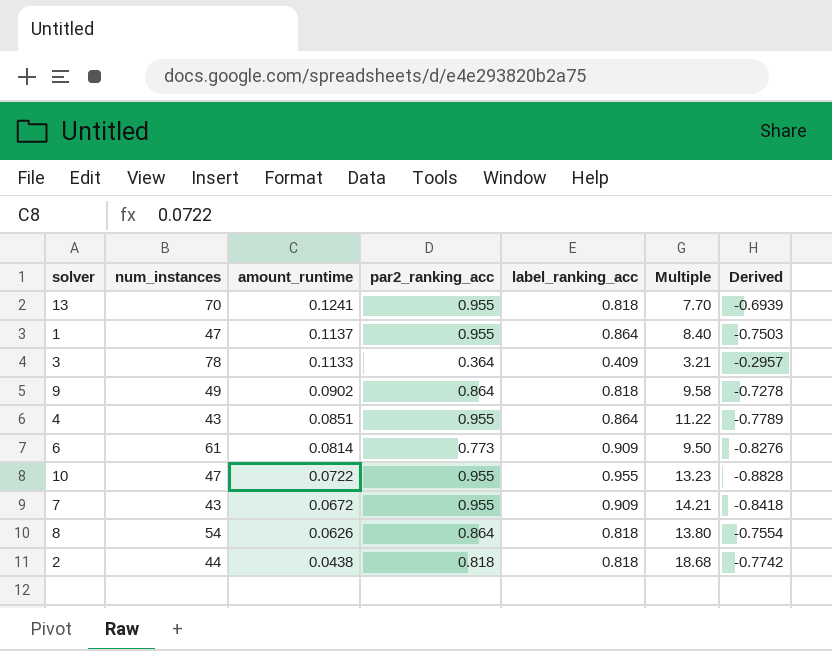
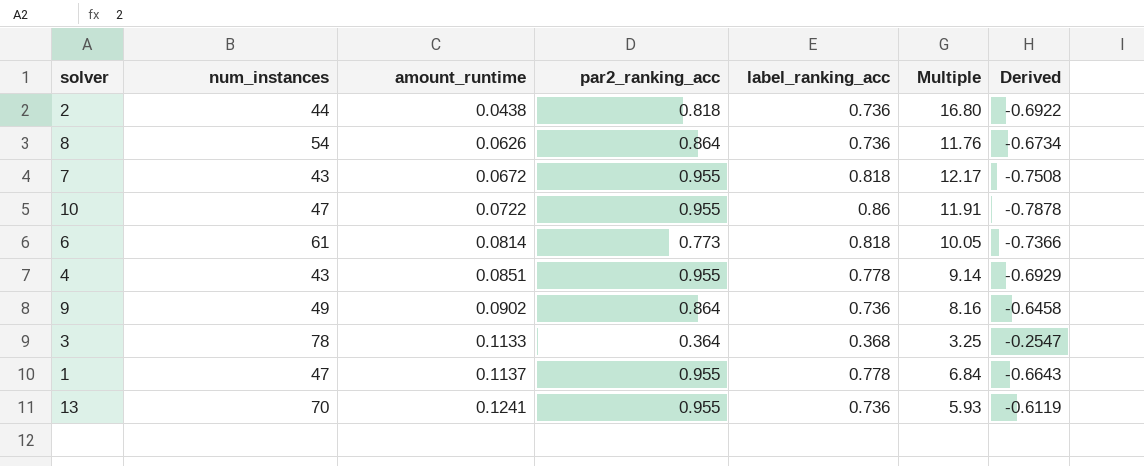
row order: amount_runtime descending -> amount_runtime ascending
column Multiple | formula: [par2_ranking_acc] / [amount_runtime] -> [label_ranking_acc] / [amount_runtime]
2 | label_ranking_acc: 0.818 -> 0.736
2 | Derived: -0.7742 -> -0.6922
8 | label_ranking_acc: 0.818 -> 0.736
8 | Derived: -0.7554 -> -0.6734
7 | label_ranking_acc: 0.909 -> 0.818
7 | Derived: -0.8418 -> -0.7508
10 | label_ranking_acc: 0.955 -> 0.86
10 | Derived: -0.8828 -> -0.7878
6 | label_ranking_acc: 0.909 -> 0.818
6 | Derived: -0.8276 -> -0.7366
4 | label_ranking_acc: 0.864 -> 0.778
4 | Derived: -0.7789 -> -0.6929
9 | label_ranking_acc: 0.818 -> 0.736
9 | Derived: -0.7278 -> -0.6458
3 | label_ranking_acc: 0.409 -> 0.368
3 | Derived: -0.2957 -> -0.2547
1 | label_ranking_acc: 0.864 -> 0.778
1 | Derived: -0.7503 -> -0.6643
13 | label_ranking_acc: 0.818 -> 0.736
13 | Derived: -0.6939 -> -0.6119

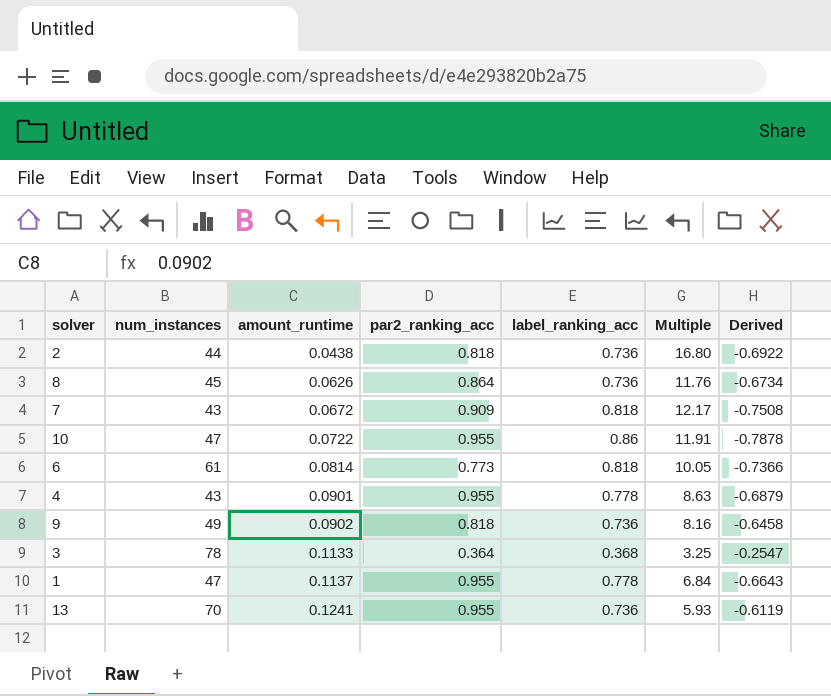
8 | num_instances: 54 -> 45
7 | par2_ranking_acc: 0.955 -> 0.909
4 | amount_runtime: 0.0851 -> 0.0901
4 | Multiple: 9.14 -> 8.63
4 | Derived: -0.6929 -> -0.6879
9 | par2_ranking_acc: 0.864 -> 0.818

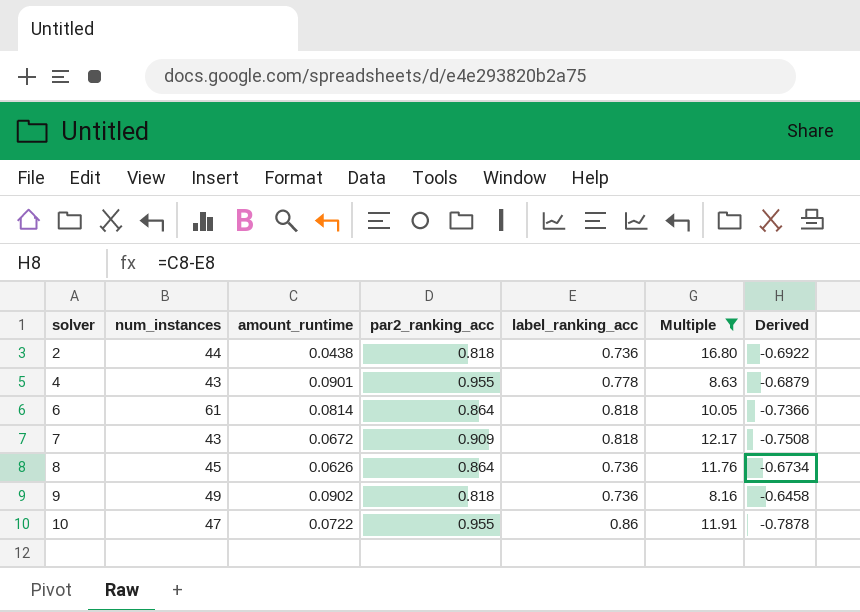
filter: none -> Multiple >= 8.16
row order: amount_runtime ascending -> solver ascending
6 | par2_ranking_acc: 0.773 -> 0.864

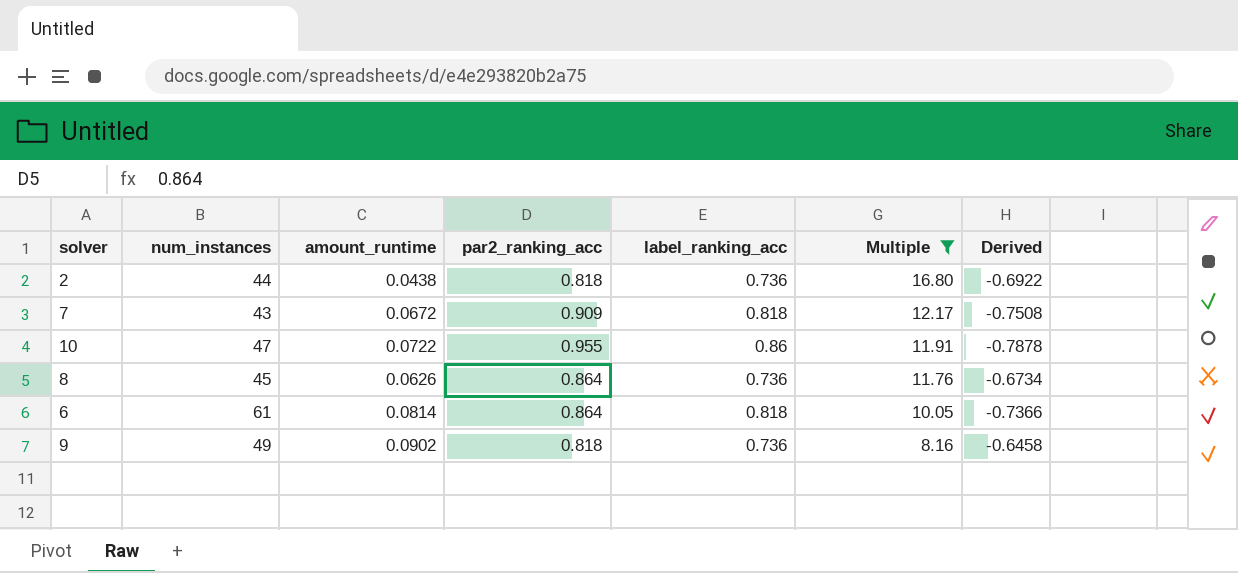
row order: solver ascending -> Multiple descending
row 4: 43 | 0.0901 | 0.955 | 0.778 | 8.63 | -0.6879 -> none

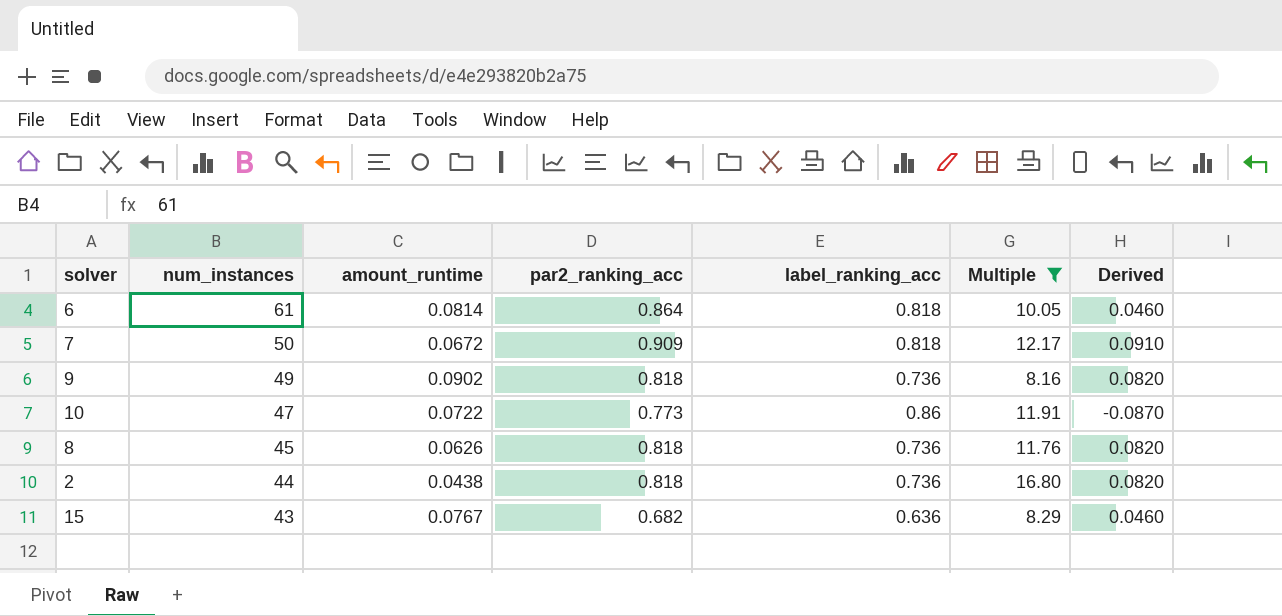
row order: Multiple descending -> num_instances descending
column Derived | formula: [amount_runtime] - [label_ranking_acc] -> [par2_ranking_acc] - [label_ranking_acc]
7 | num_instances: 43 -> 50
10 | par2_ranking_acc: 0.955 -> 0.773
8 | par2_ranking_acc: 0.864 -> 0.818
row 15: none -> 43 | 0.0767 | 0.682 | 0.636 | 8.29 | 0.0460

